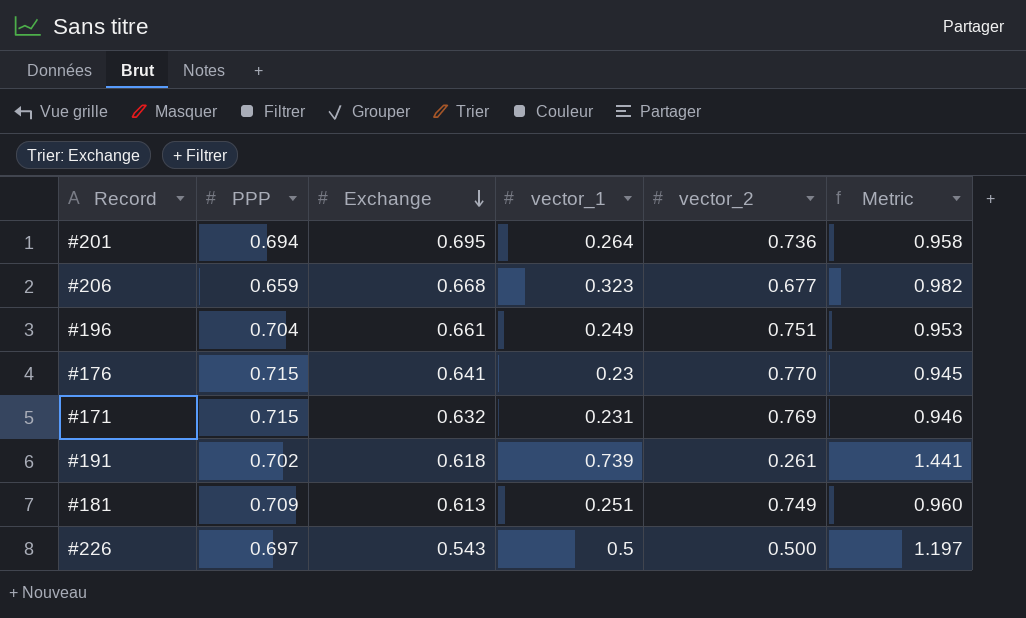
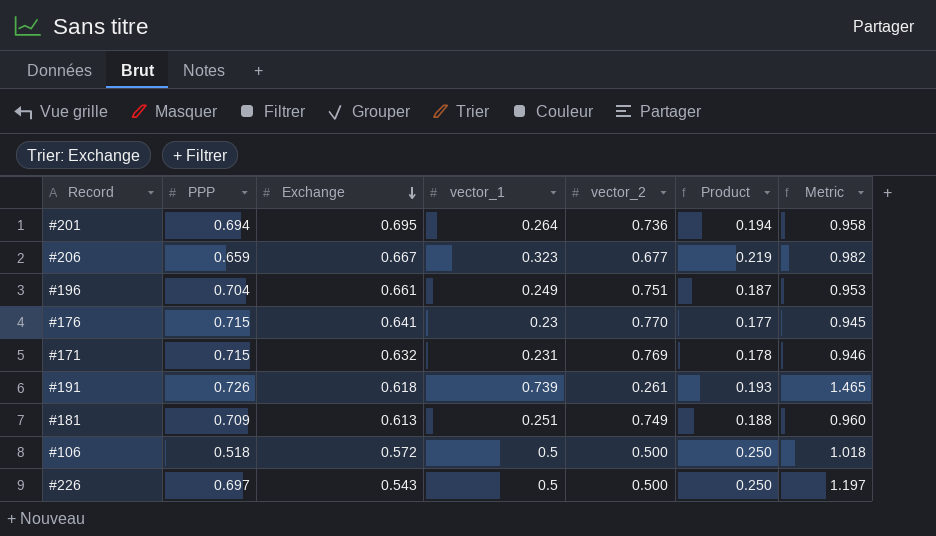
column Product | formula: none -> [vector_1] * [vector_2]
#206 | Exchange: 0.668 -> 0.667
#191 | PPP: 0.702 -> 0.726
#191 | Metric: 1.441 -> 1.465
row #106: none -> 0.518 | 0.572 | 0.5 | 0.500 | 0.250 | 1.018

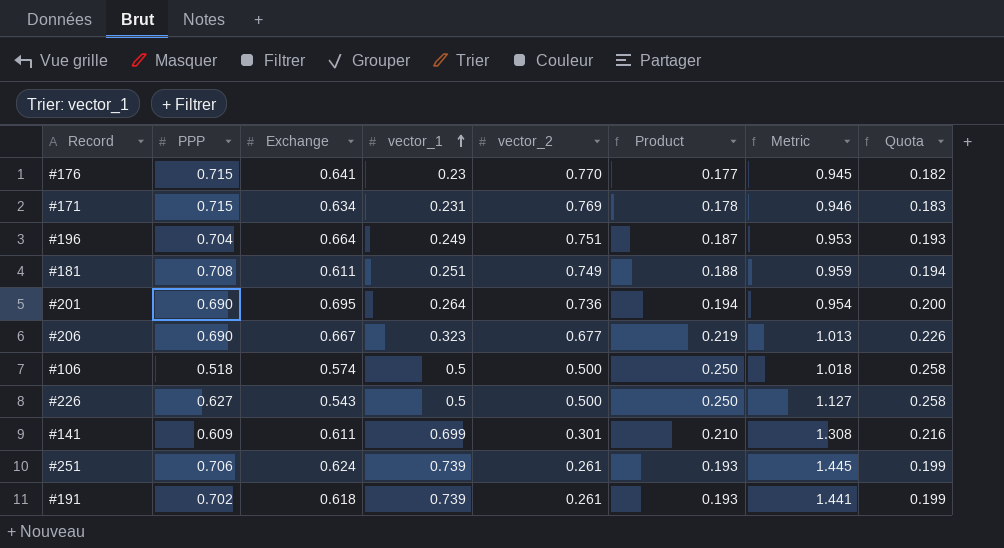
row order: Exchange descending -> vector_1 ascending
column Quota | formula: none -> [Product] * 1.03
#171 | Exchange: 0.632 -> 0.634
#196 | Exchange: 0.661 -> 0.664
#181 | PPP: 0.709 -> 0.708
#181 | Exchange: 0.613 -> 0.611
#181 | Metric: 0.960 -> 0.959
#201 | PPP: 0.694 -> 0.690
#201 | Metric: 0.958 -> 0.954
#206 | PPP: 0.659 -> 0.690
#206 | Metric: 0.982 -> 1.013
#106 | Exchange: 0.572 -> 0.574
#226 | PPP: 0.697 -> 0.627
#226 | Metric: 1.197 -> 1.127
row #141: none -> 0.609 | 0.611 | 0.699 | 0.301 | 0.210 | 1.308 | 0.216
row #251: none -> 0.706 | 0.624 | 0.739 | 0.261 | 0.193 | 1.445 | 0.199
#191 | PPP: 0.726 -> 0.702
#191 | Metric: 1.465 -> 1.441

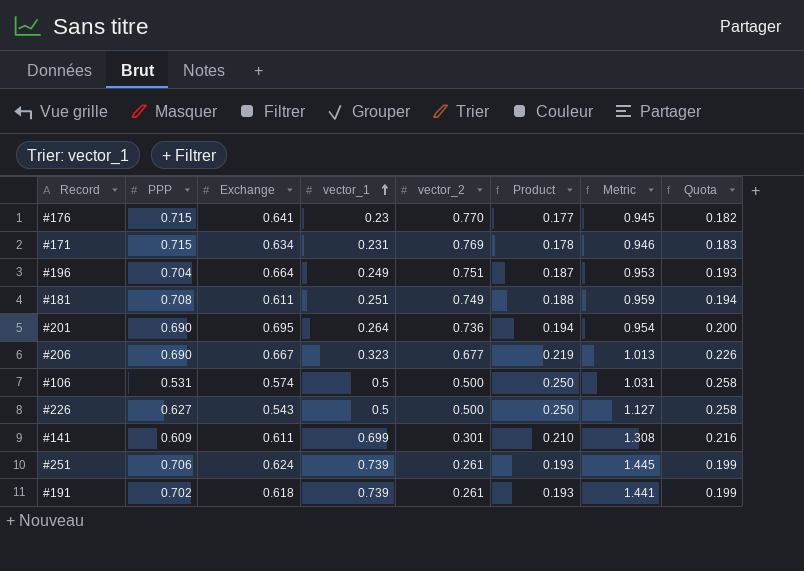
#106 | PPP: 0.518 -> 0.531
#106 | Metric: 1.018 -> 1.031

